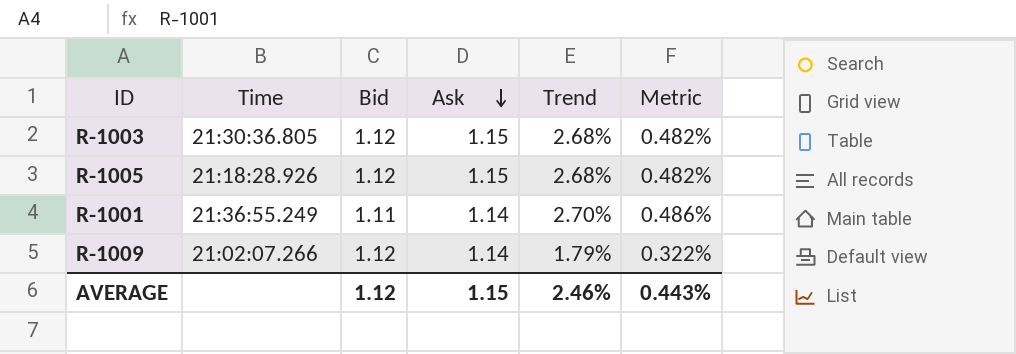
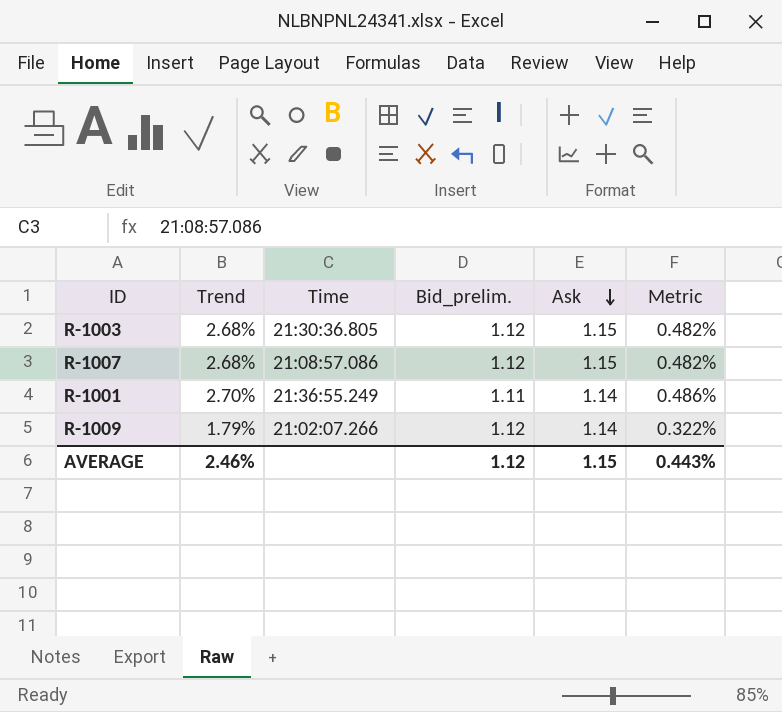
column Trend | position: 5 -> 2
column name: Bid -> Bid_prelim.
row R-1005: 21:18:28.926 | 1.12 | 1.15 | 2.68% | 0.482% -> none
row R-1007: none -> 2.68% | 21:08:57.086 | 1.12 | 1.15 | 0.482%

